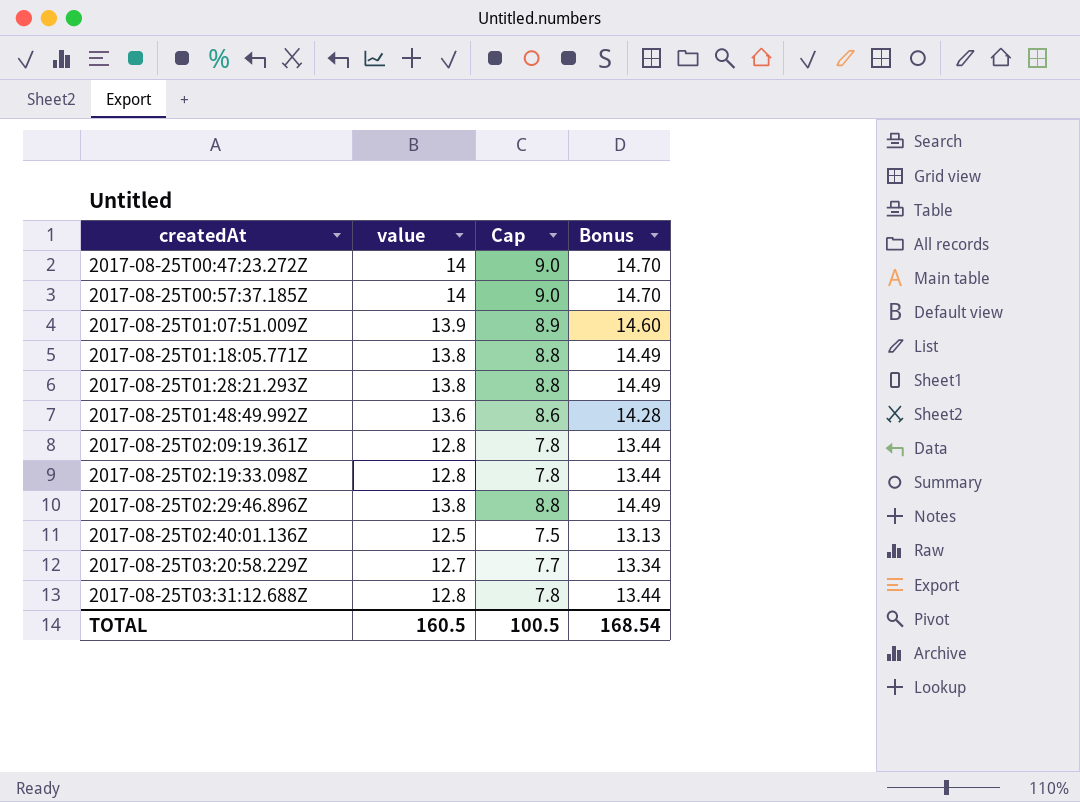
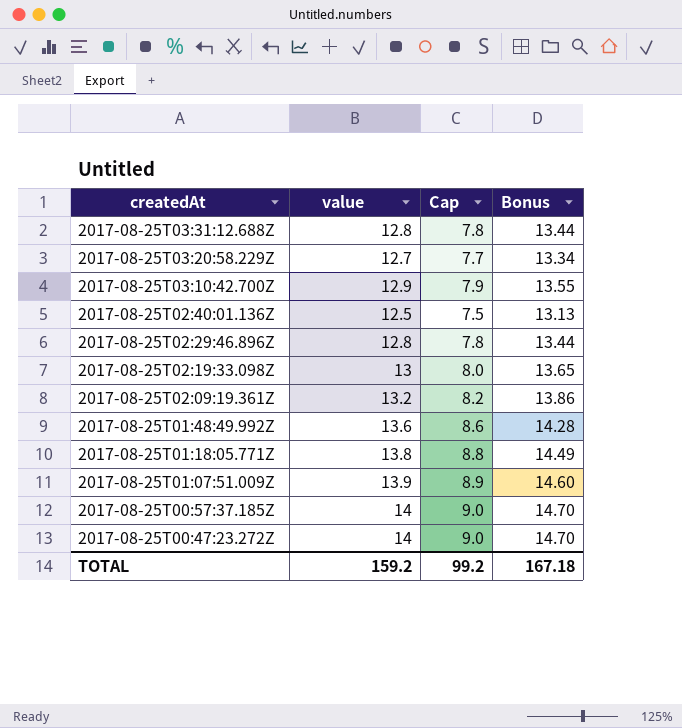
row order: createdAt ascending -> createdAt descending
row 2017-08-25T01:28:21.293Z: 13.8 | 8.8 | 14.49 -> none
row 2017-08-25T03:10:42.700Z: none -> 12.9 | 7.9 | 13.55
2017-08-25T02:29:46.896Z | value: 13.8 -> 12.8
2017-08-25T02:29:46.896Z | Cap: 8.8 -> 7.8
2017-08-25T02:29:46.896Z | Bonus: 14.49 -> 13.44
2017-08-25T02:19:33.098Z | value: 12.8 -> 13
2017-08-25T02:19:33.098Z | Cap: 7.8 -> 8.0
2017-08-25T02:19:33.098Z | Bonus: 13.44 -> 13.65
2017-08-25T02:09:19.361Z | value: 12.8 -> 13.2
2017-08-25T02:09:19.361Z | Cap: 7.8 -> 8.2
2017-08-25T02:09:19.361Z | Bonus: 13.44 -> 13.86
TOTAL | value: 160.5 -> 159.2
TOTAL | Cap: 100.5 -> 99.2
TOTAL | Bonus: 168.54 -> 167.18

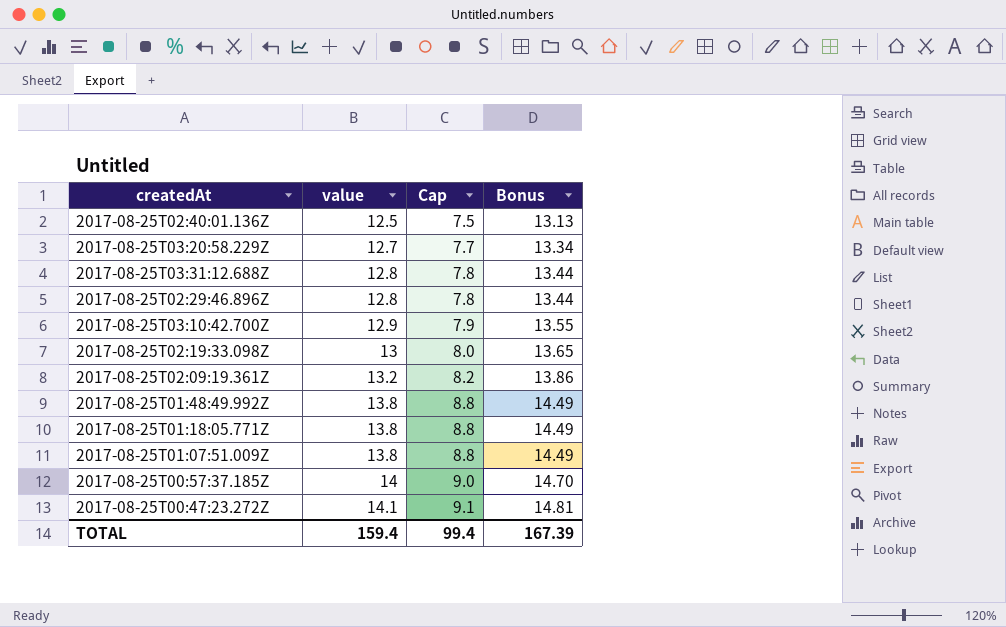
row order: createdAt descending -> value ascending
2017-08-25T01:48:49.992Z | value: 13.6 -> 13.8
2017-08-25T01:48:49.992Z | Cap: 8.6 -> 8.8
2017-08-25T01:48:49.992Z | Bonus: 14.28 -> 14.49
2017-08-25T01:07:51.009Z | value: 13.9 -> 13.8
2017-08-25T01:07:51.009Z | Cap: 8.9 -> 8.8
2017-08-25T01:07:51.009Z | Bonus: 14.60 -> 14.49
2017-08-25T00:47:23.272Z | value: 14 -> 14.1
2017-08-25T00:47:23.272Z | Cap: 9.0 -> 9.1
2017-08-25T00:47:23.272Z | Bonus: 14.70 -> 14.81
TOTAL | value: 159.2 -> 159.4
TOTAL | Cap: 99.2 -> 99.4
TOTAL | Bonus: 167.18 -> 167.39

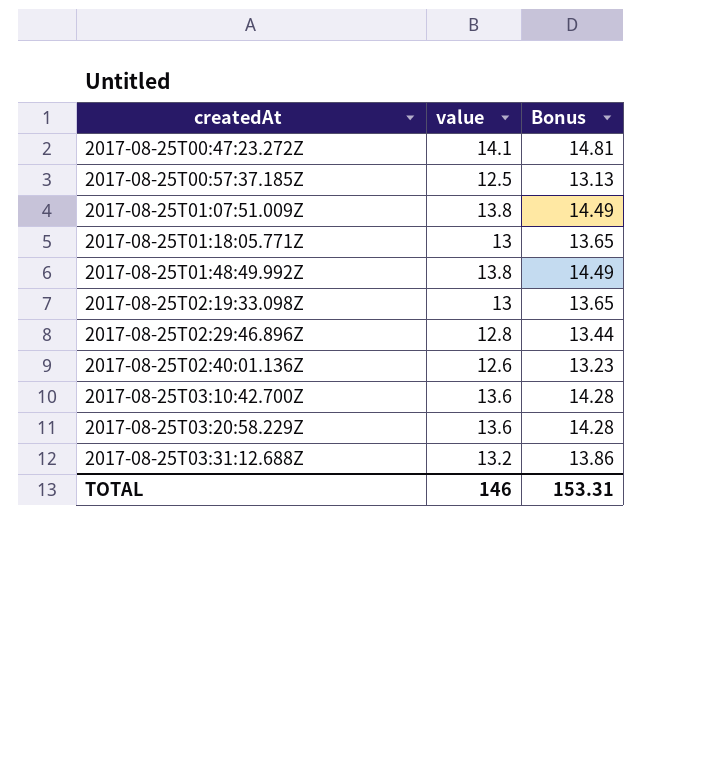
row order: value ascending -> createdAt ascending
column Cap | formula: [value] - 5 -> none
row 2017-08-25T02:09:19.361Z: 13.2 | 8.2 | 13.86 -> none
2017-08-25T00:57:37.185Z | value: 14 -> 12.5
2017-08-25T00:57:37.185Z | Bonus: 14.70 -> 13.13
2017-08-25T01:18:05.771Z | value: 13.8 -> 13
2017-08-25T01:18:05.771Z | Bonus: 14.49 -> 13.65
2017-08-25T02:40:01.136Z | value: 12.5 -> 12.6
2017-08-25T02:40:01.136Z | Bonus: 13.13 -> 13.23
2017-08-25T03:10:42.700Z | value: 12.9 -> 13.6
2017-08-25T03:10:42.700Z | Bonus: 13.55 -> 14.28
2017-08-25T03:20:58.229Z | value: 12.7 -> 13.6
2017-08-25T03:20:58.229Z | Bonus: 13.34 -> 14.28
2017-08-25T03:31:12.688Z | value: 12.8 -> 13.2
2017-08-25T03:31:12.688Z | Bonus: 13.44 -> 13.86
TOTAL | value: 159.4 -> 146
TOTAL | Bonus: 167.39 -> 153.31

